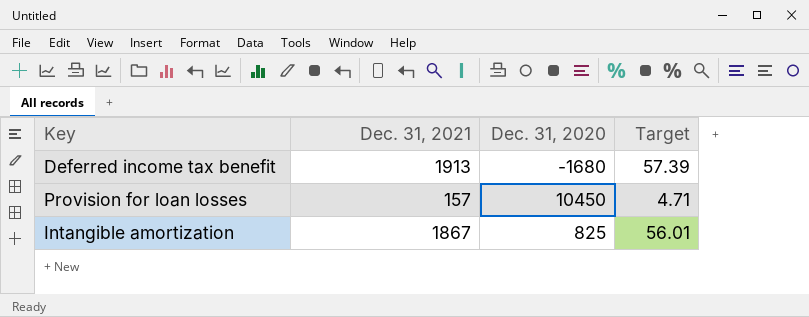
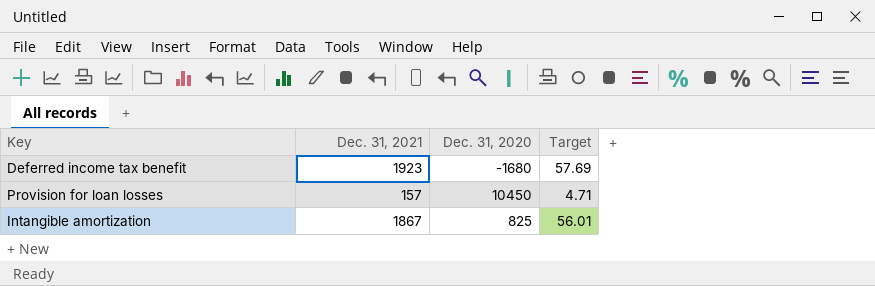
Deferred income tax benefit | Dec. 31, 2021: 1913 -> 1923
Deferred income tax benefit | Target: 57.39 -> 57.69

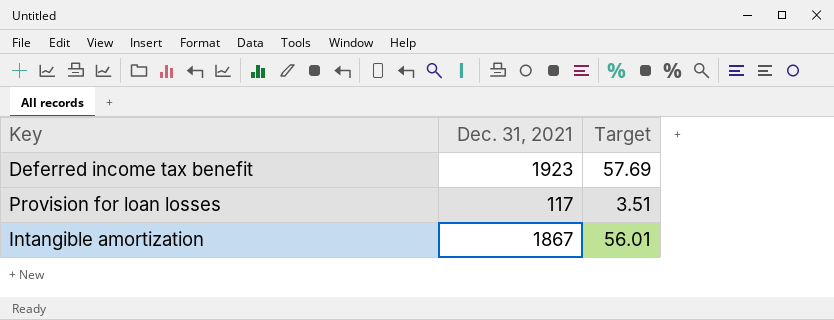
column Dec. 31, 2020 | position: 3 -> none
Provision for loan losses | Dec. 31, 2021: 157 -> 117
Provision for loan losses | Target: 4.71 -> 3.51

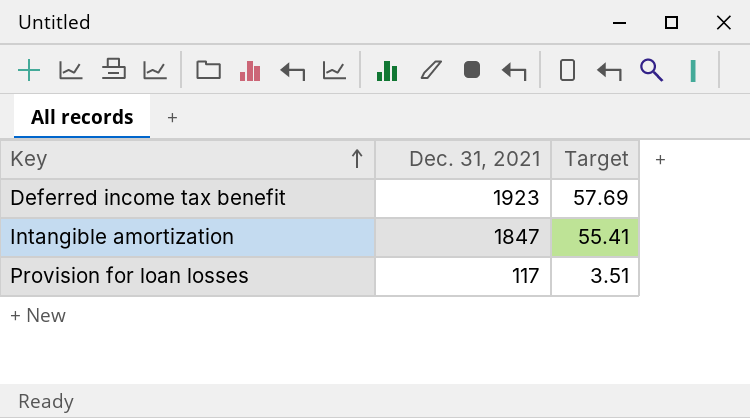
row order: none -> Key ascending
Intangible amortization | Dec. 31, 2021: 1867 -> 1847
Intangible amortization | Target: 56.01 -> 55.41

